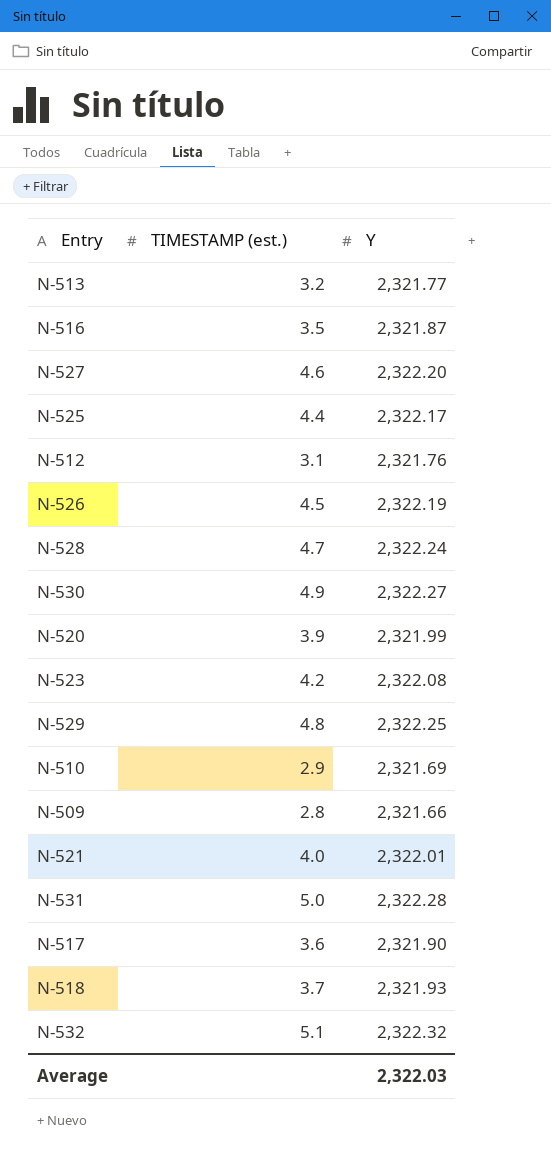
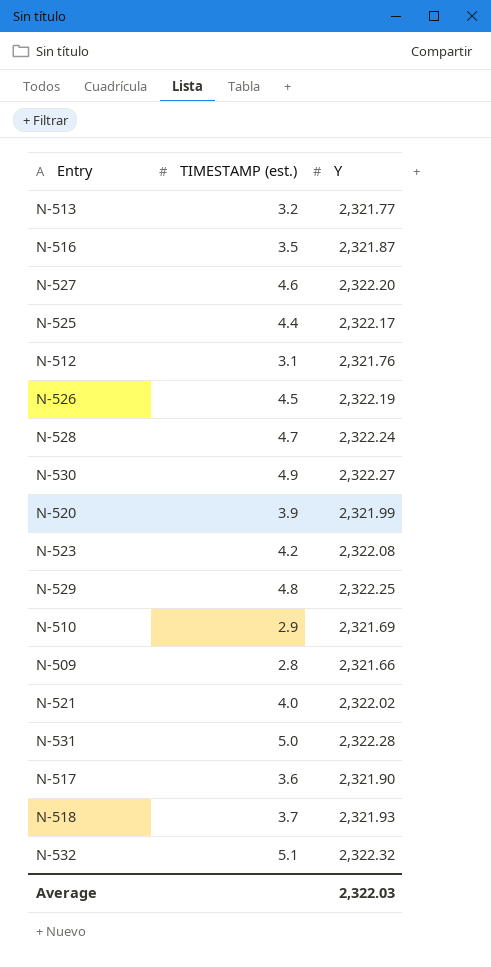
N-521 | Y: 2,322.01 -> 2,322.02

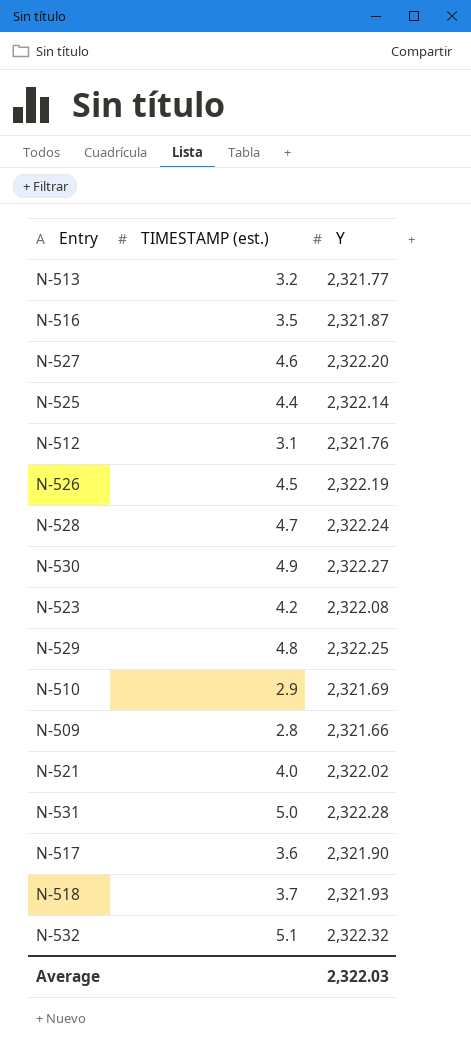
row N-520: 3.9 | 2,321.99 -> none
N-525 | Y: 2,322.17 -> 2,322.14

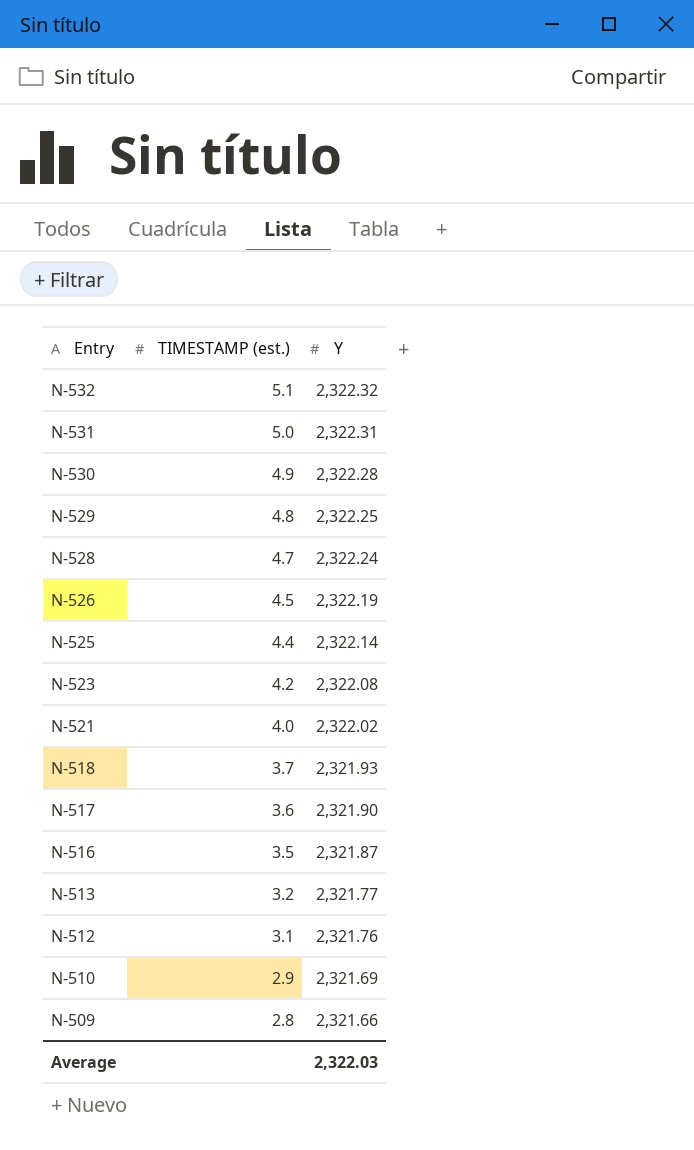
row order: none -> Entry descending
row N-527: 4.6 | 2,322.20 -> none
N-531 | Y: 2,322.28 -> 2,322.31
N-530 | Y: 2,322.27 -> 2,322.28

